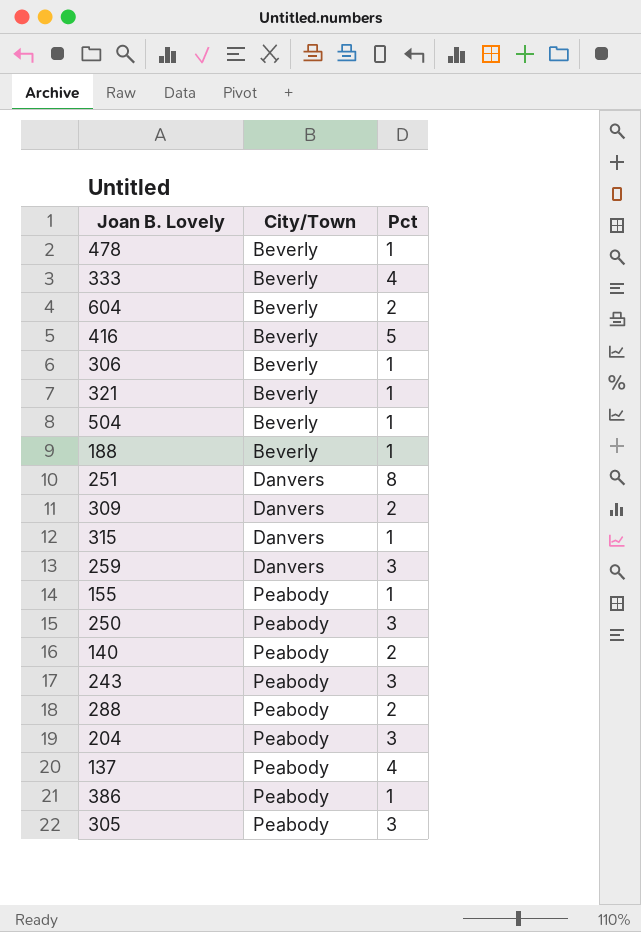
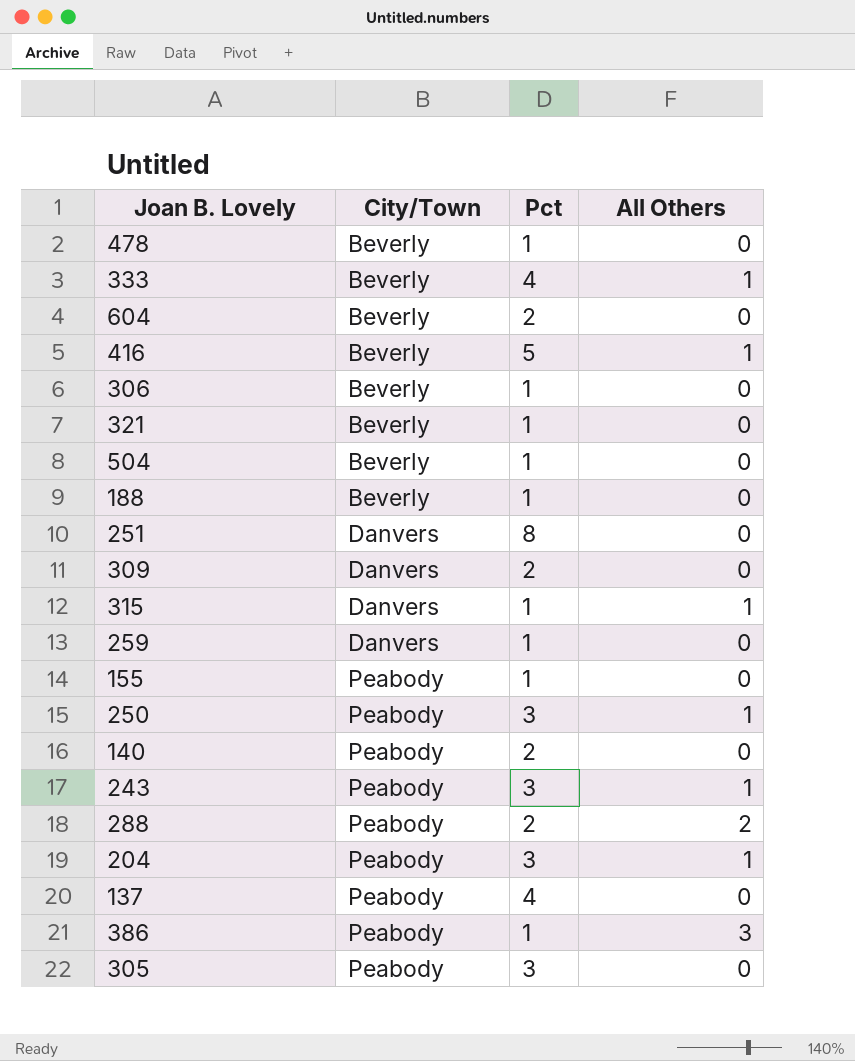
column All Others | position: none -> 4
259 | Pct: 3 -> 1

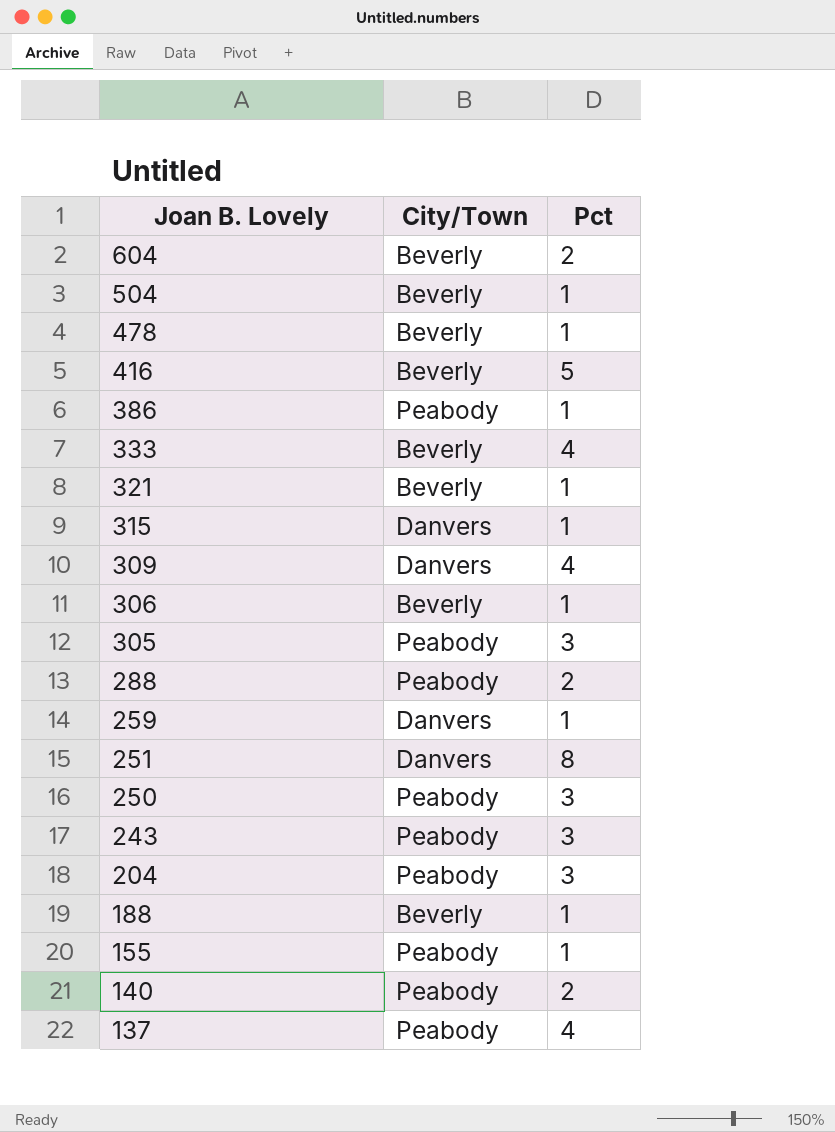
row order: City/Town ascending -> Joan B. Lovely descending
column All Others | position: 4 -> none
309 | Pct: 2 -> 4

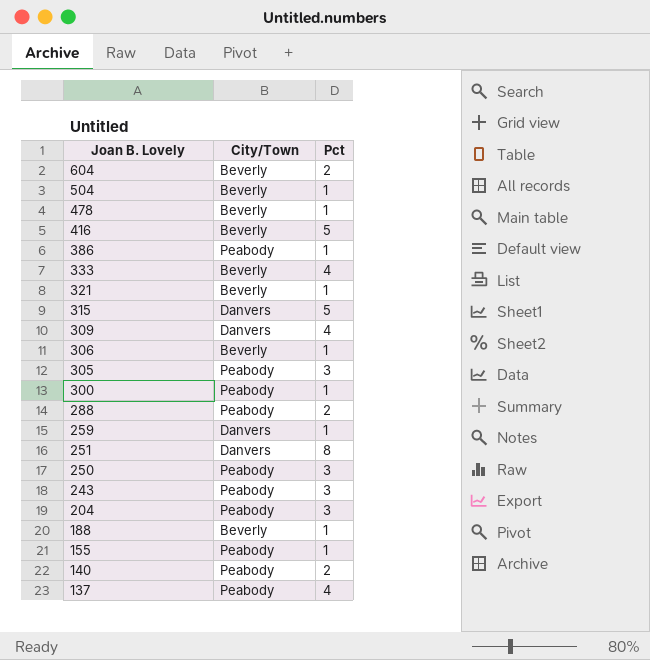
315 | Pct: 1 -> 5
row 300: none -> Peabody | 1

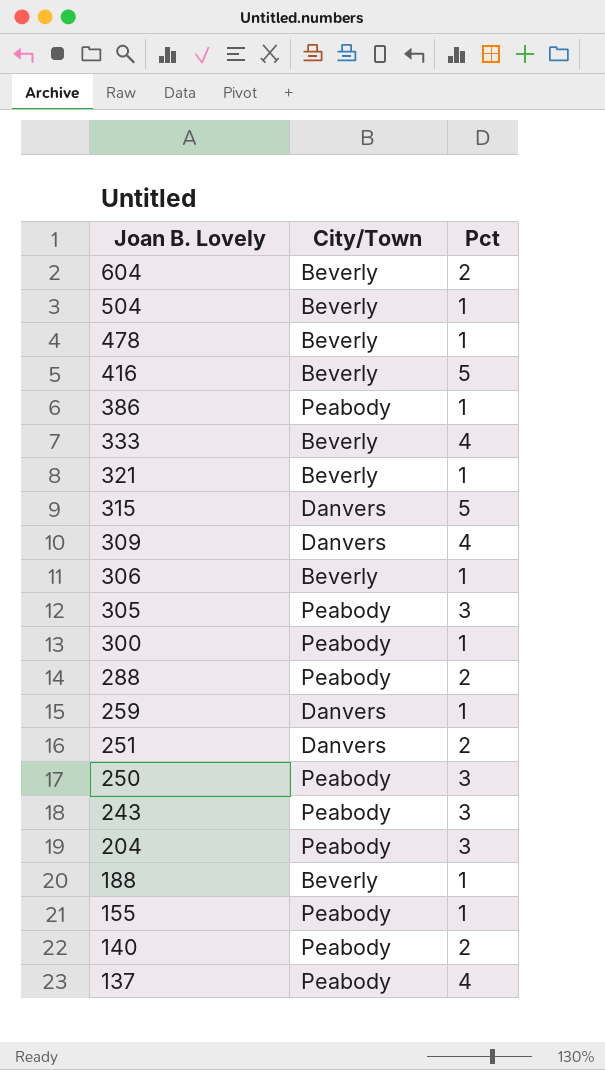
251 | Pct: 8 -> 2

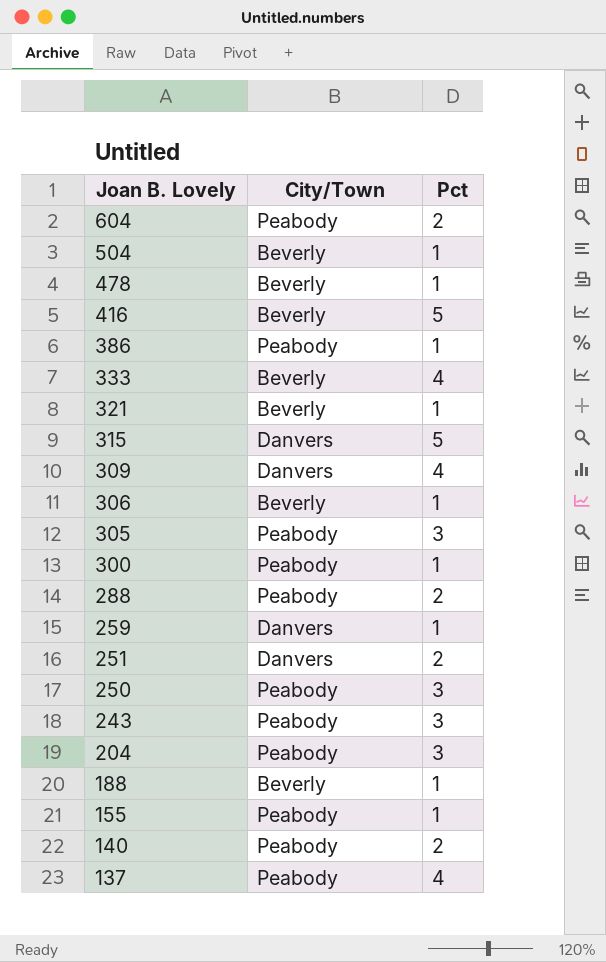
604 | City/Town: Beverly -> Peabody

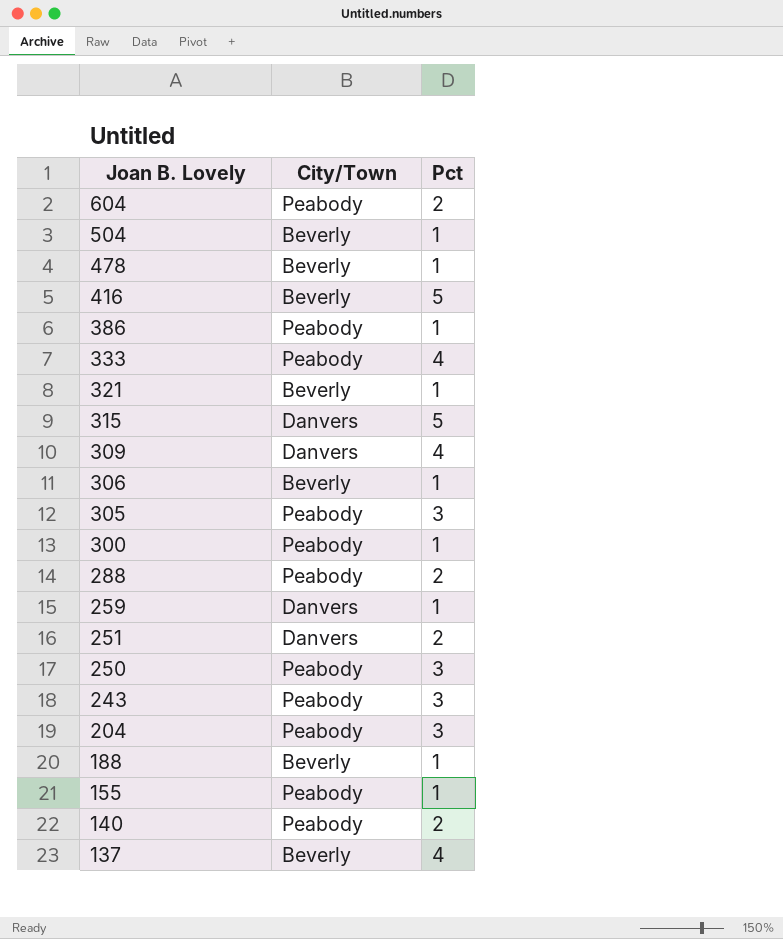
333 | City/Town: Beverly -> Peabody
137 | City/Town: Peabody -> Beverly

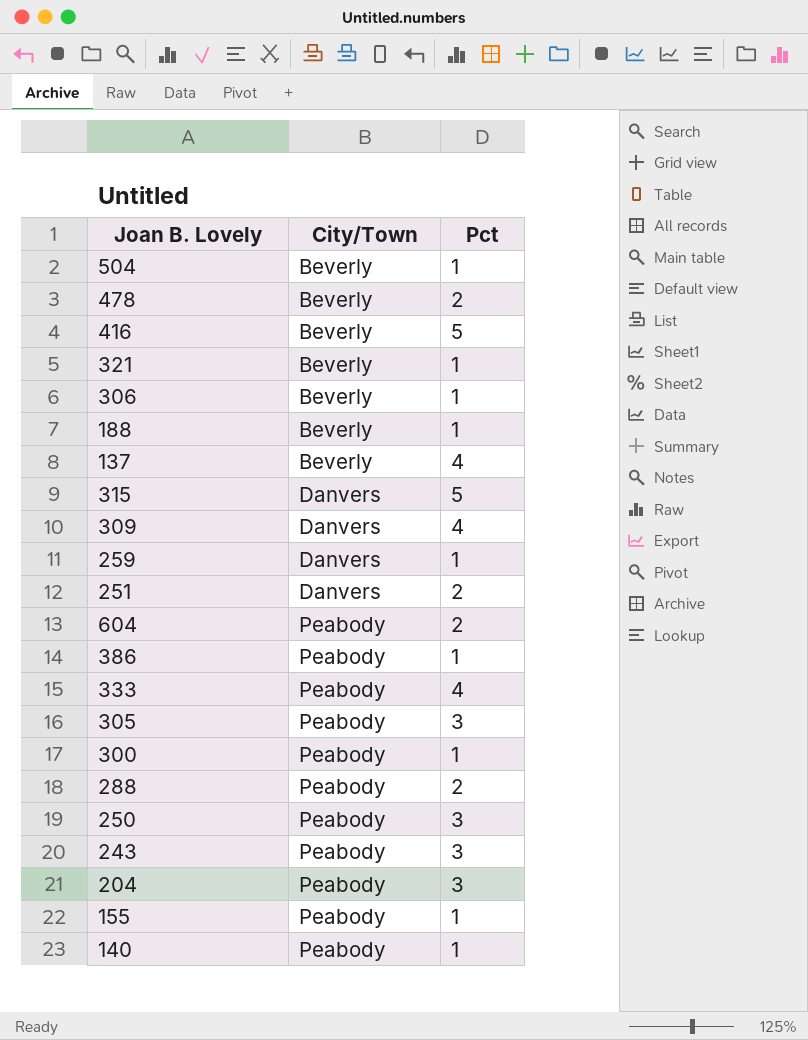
row order: Joan B. Lovely descending -> City/Town ascending
478 | Pct: 1 -> 2
140 | Pct: 2 -> 1

